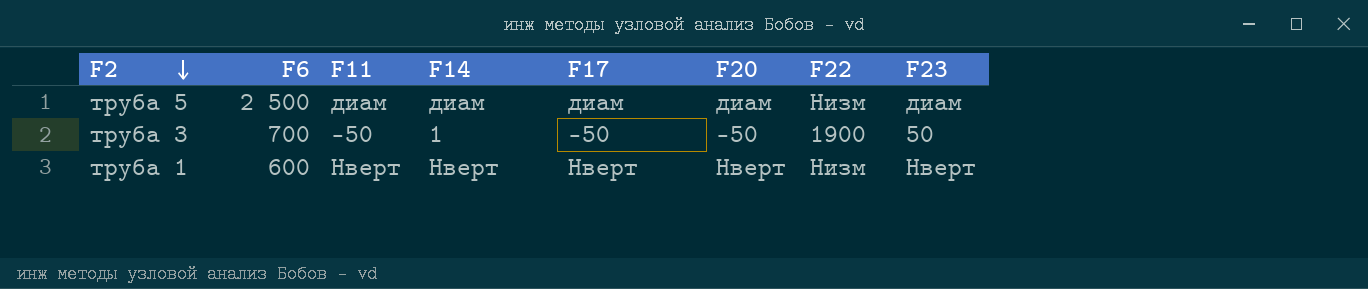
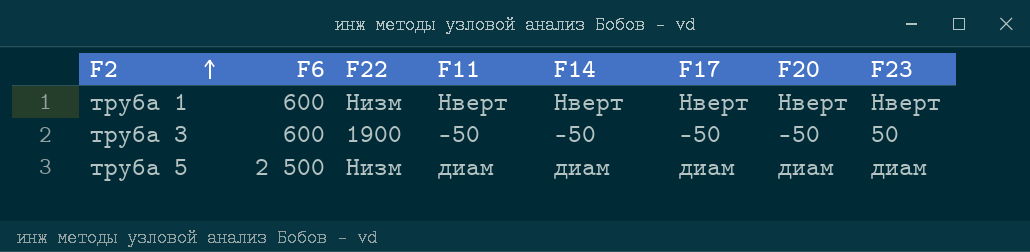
row order: F2 descending -> F2 ascending
column F22 | position: 7 -> 3
труба 3 | F6: 700 -> 600
труба 3 | F14: 1 -> -50

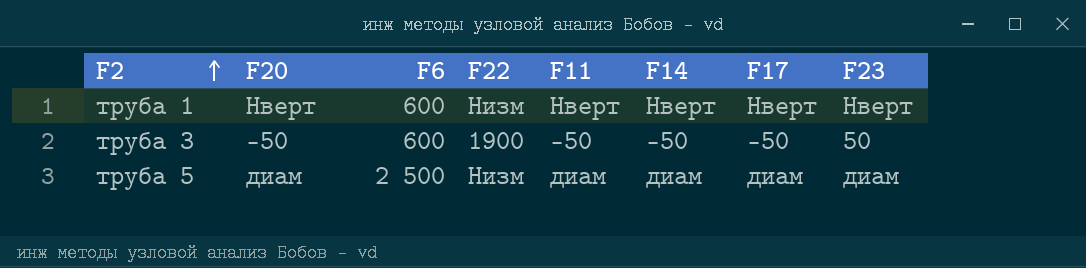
column F20 | position: 7 -> 2

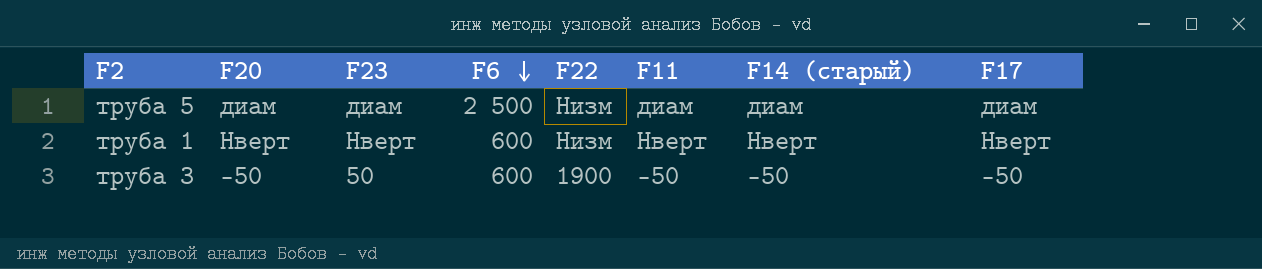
row order: F2 ascending -> F6 descending
column F23 | position: 8 -> 3
column name: F14 -> F14 (старый)

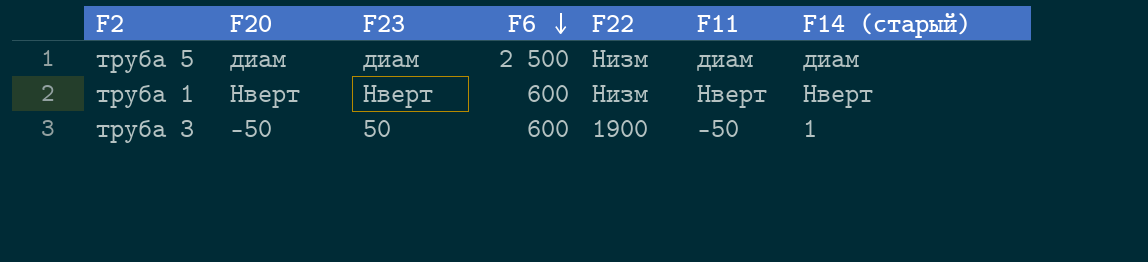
column F17 | position: 8 -> none
труба 3 | F14 (старый): -50 -> 1

